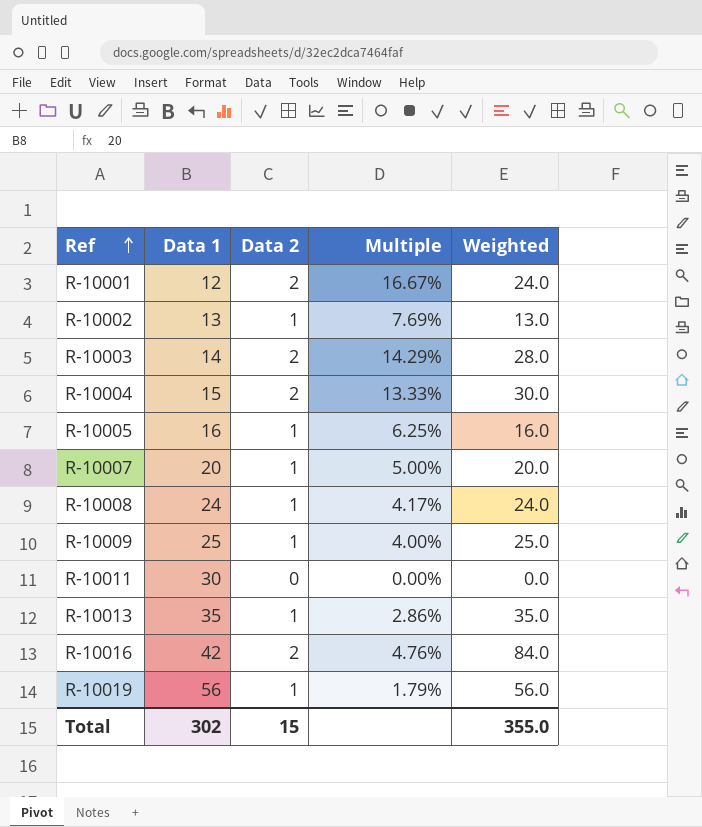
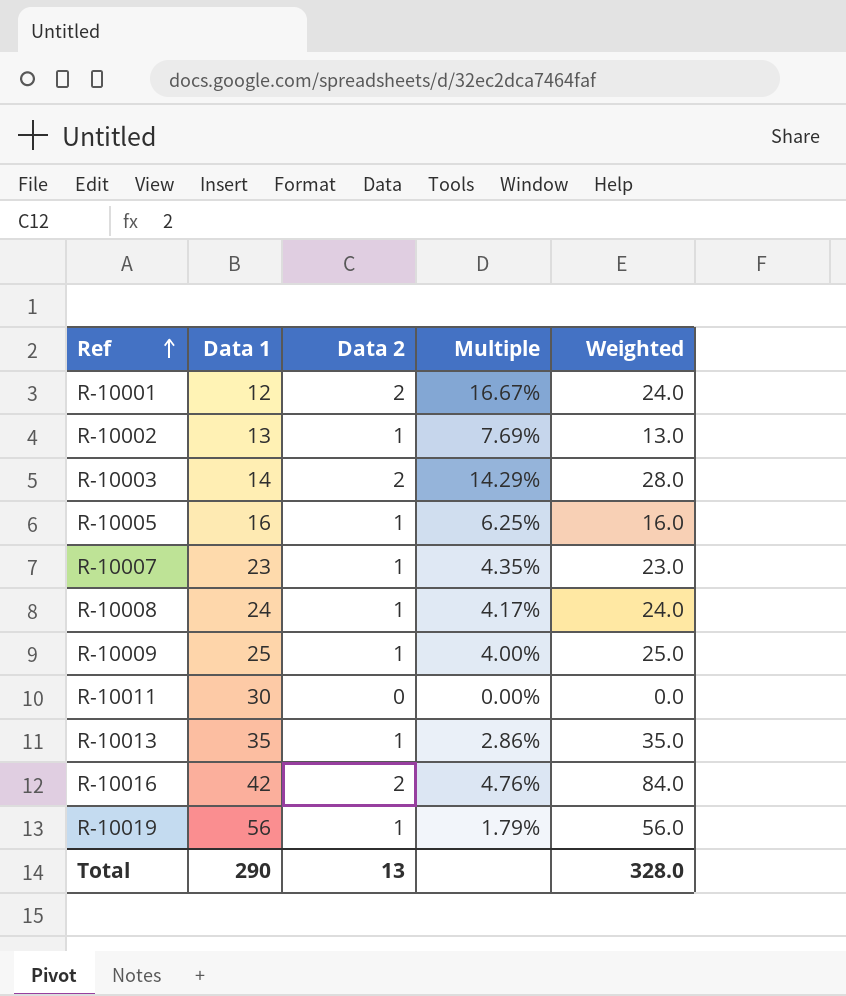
row R-10004: 15 | 2 | 13.33% | 30.0 -> none
R-10007 | Data 1: 20 -> 23
R-10007 | Multiple: 5.00% -> 4.35%
R-10007 | Weighted: 20.0 -> 23.0
Total | Data 1: 302 -> 290
Total | Data 2: 15 -> 13
Total | Weighted: 355.0 -> 328.0

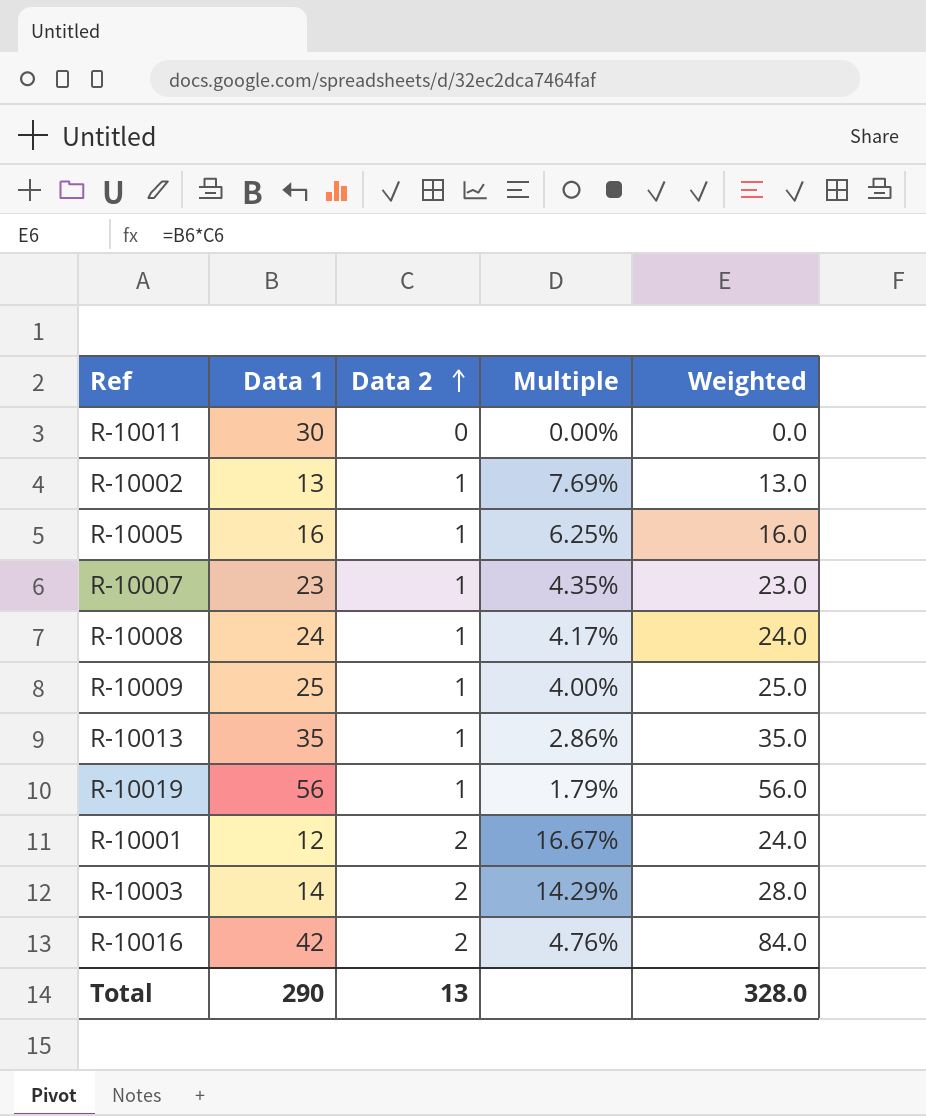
row order: Ref ascending -> Data 2 ascending

